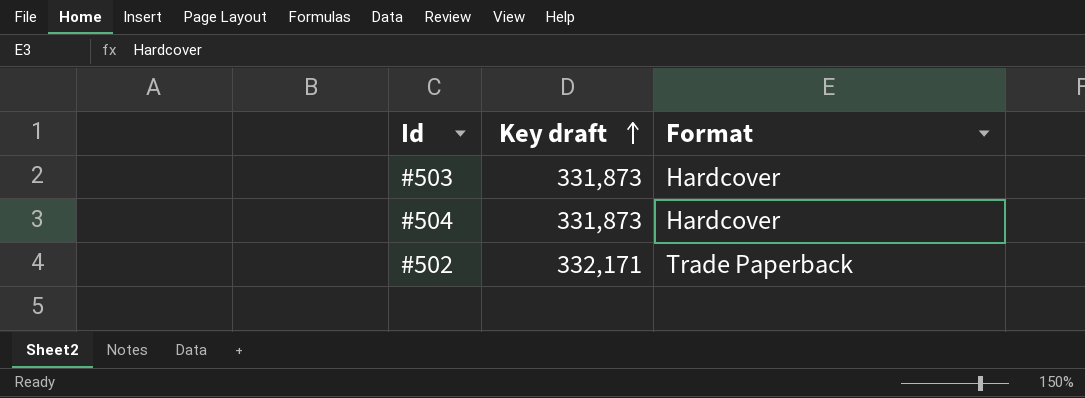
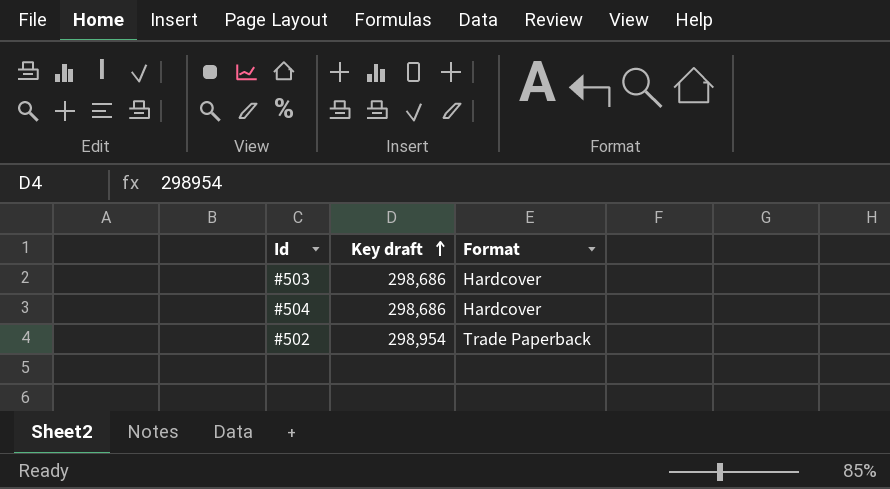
#503 | Key draft: 331,873 -> 298,686
#504 | Key draft: 331,873 -> 298,686
#502 | Key draft: 332,171 -> 298,954

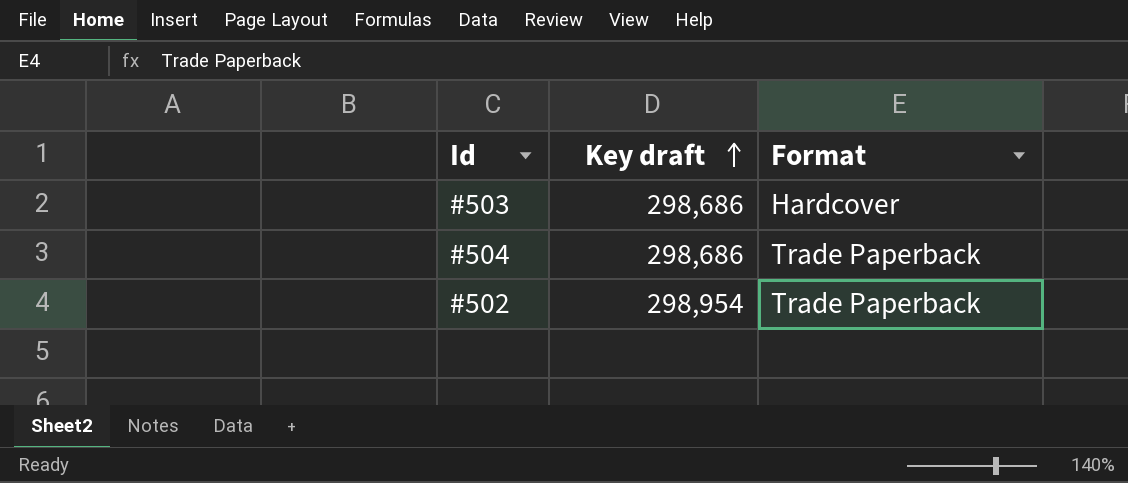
#504 | Format: Hardcover -> Trade Paperback

